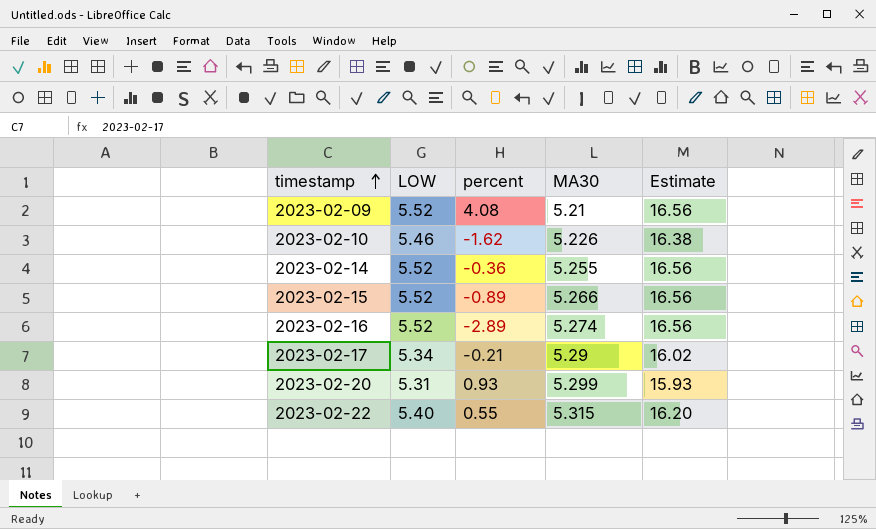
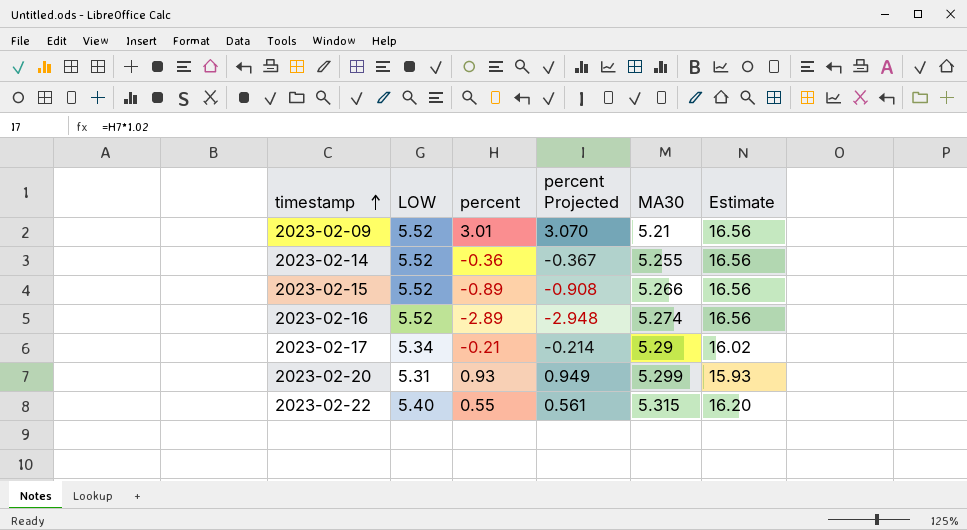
column percent Projected | formula: none -> [percent] * 1.02
row 2023-02-10: 5.46 | -1.62 | 5.226 | 16.38 -> none
2023-02-09 | percent: 4.08 -> 3.01

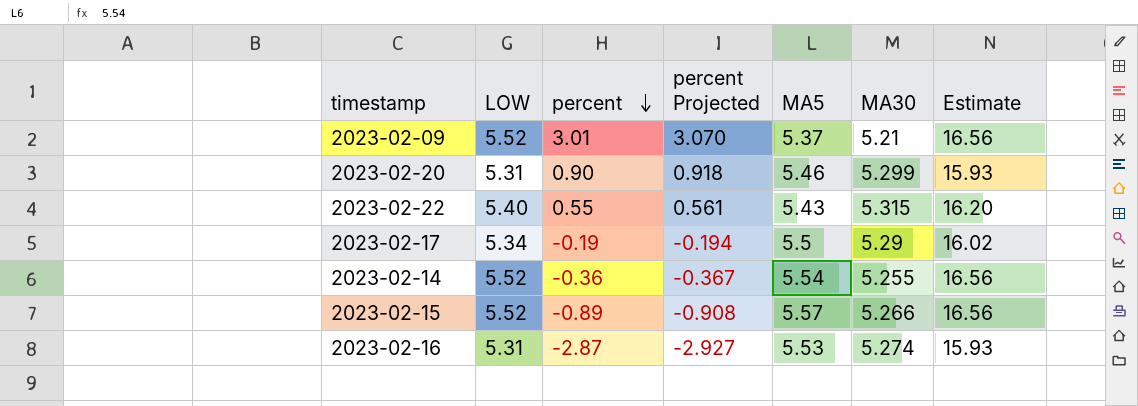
row order: timestamp ascending -> percent descending
column MA5 | position: none -> 5
2023-02-20 | percent: 0.93 -> 0.90
2023-02-20 | percent Projected: 0.949 -> 0.918
2023-02-17 | percent: -0.21 -> -0.19
2023-02-17 | percent Projected: -0.214 -> -0.194
2023-02-16 | LOW: 5.52 -> 5.31
2023-02-16 | percent: -2.89 -> -2.87
2023-02-16 | percent Projected: -2.948 -> -2.927
2023-02-16 | Estimate: 16.56 -> 15.93

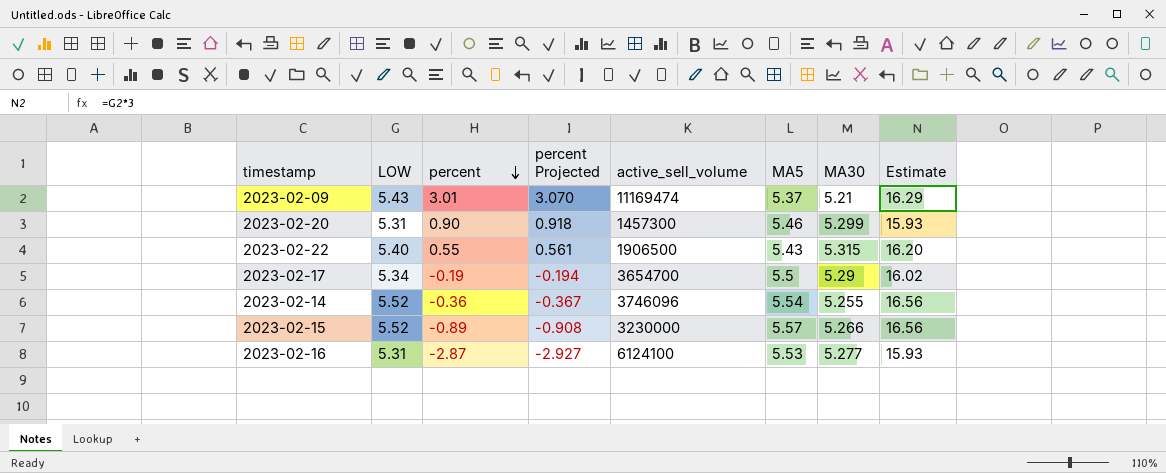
column active_sell_volume | position: none -> 5
2023-02-09 | LOW: 5.52 -> 5.43
2023-02-09 | Estimate: 16.56 -> 16.29
2023-02-16 | MA30: 5.274 -> 5.277

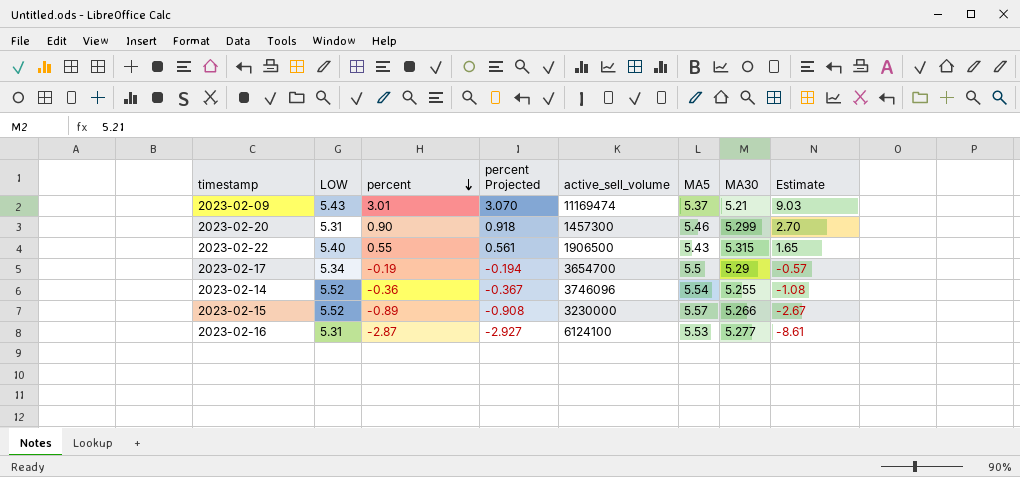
column Estimate | formula: [LOW] * 3 -> [percent] * 3

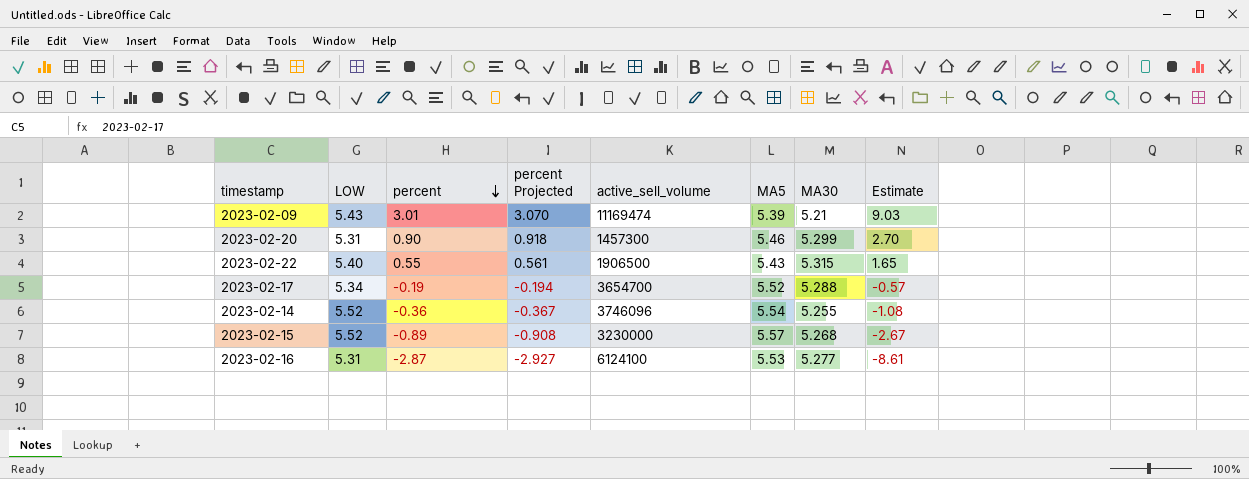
2023-02-09 | MA5: 5.37 -> 5.39
2023-02-17 | MA5: 5.5 -> 5.52
2023-02-17 | MA30: 5.29 -> 5.288
2023-02-15 | MA30: 5.266 -> 5.268

